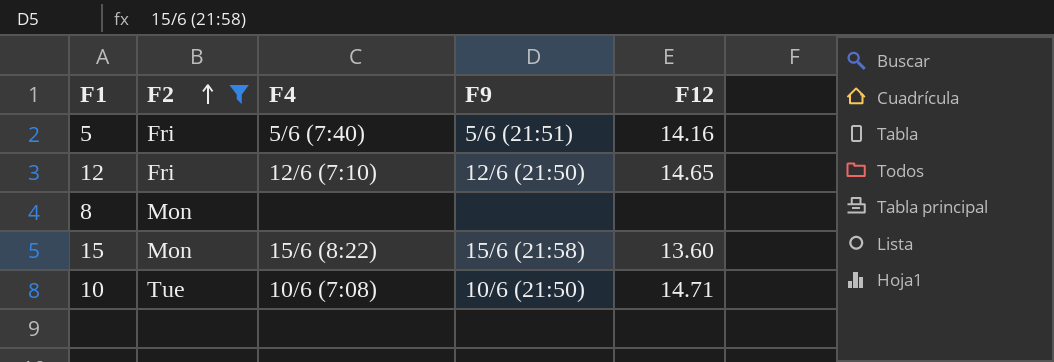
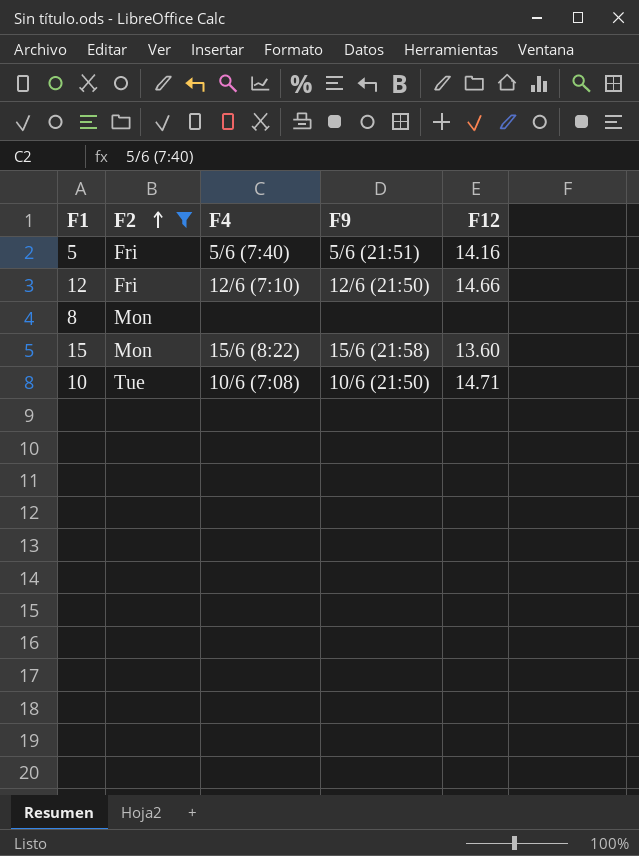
12 | F12: 14.65 -> 14.66

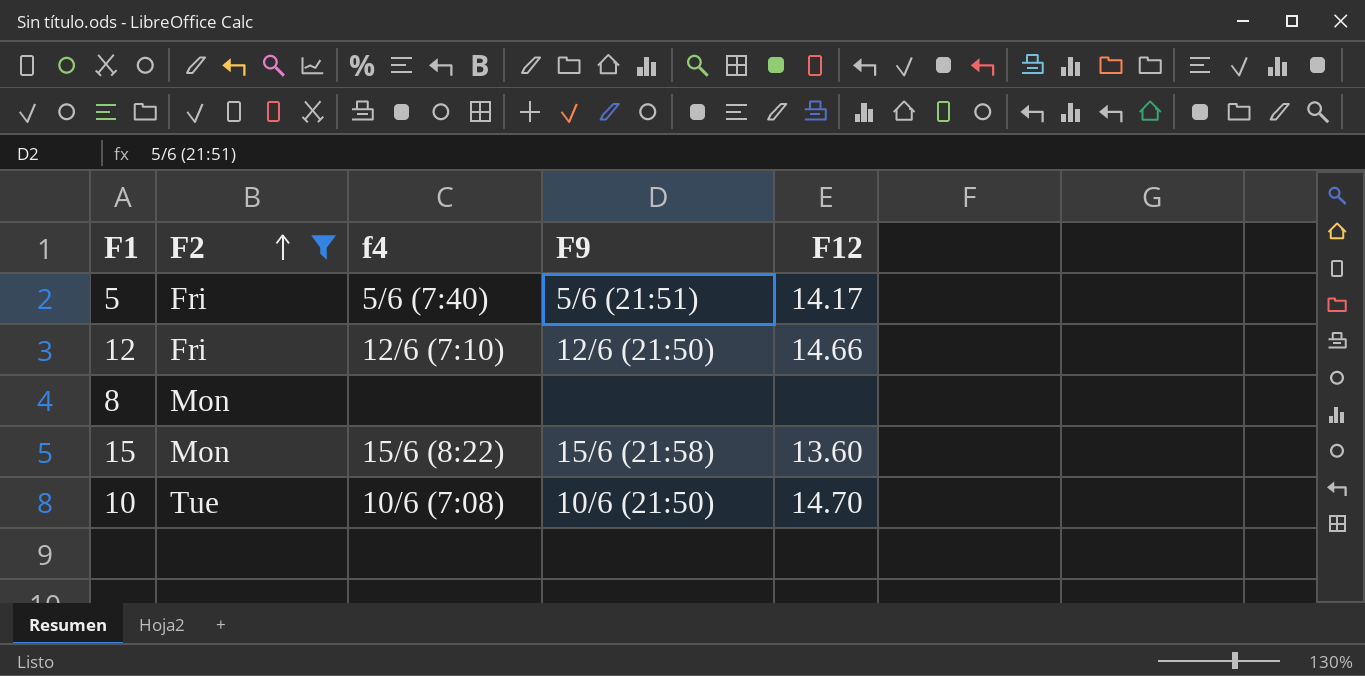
column name: F4 -> f4
5 | F12: 14.16 -> 14.17
10 | F12: 14.71 -> 14.70

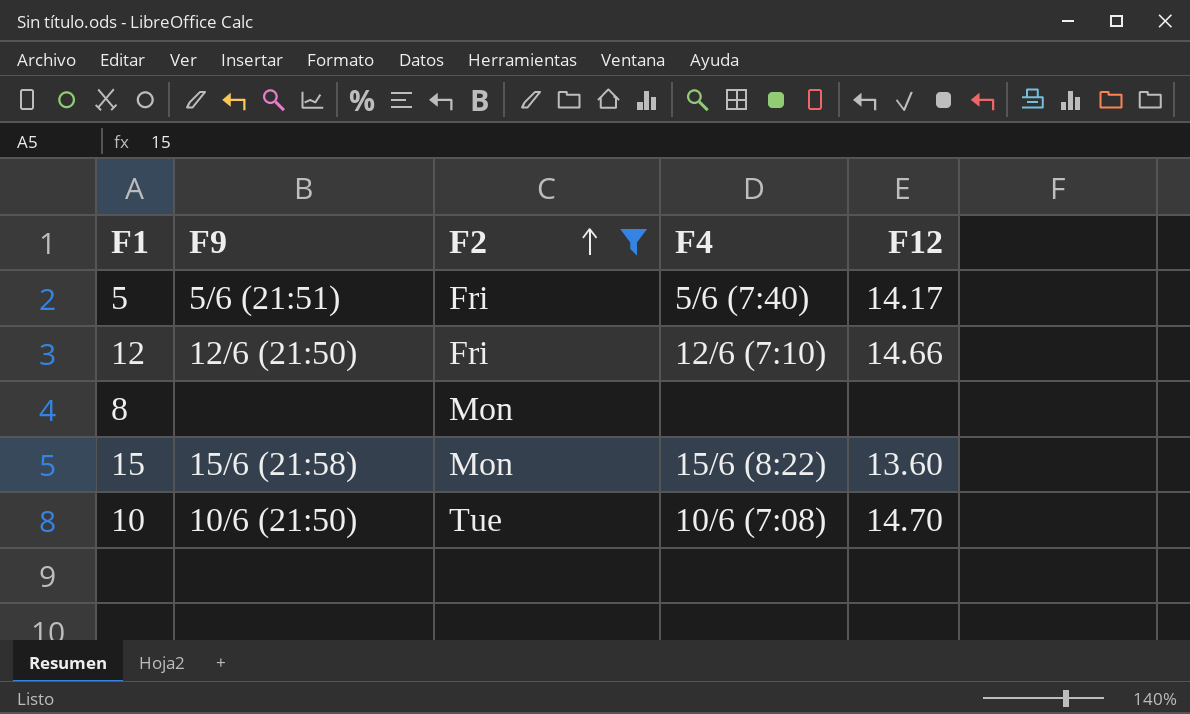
column F9 | position: 4 -> 2
column name: f4 -> F4

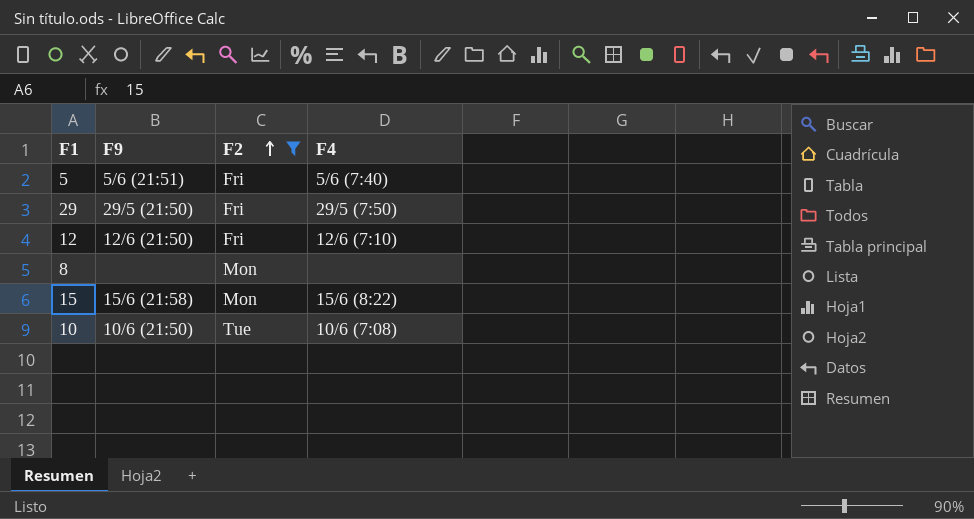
column F12 | position: 5 -> none
row 29: none -> 29/5 (21:50) | Fri | 29/5 (7:50)

